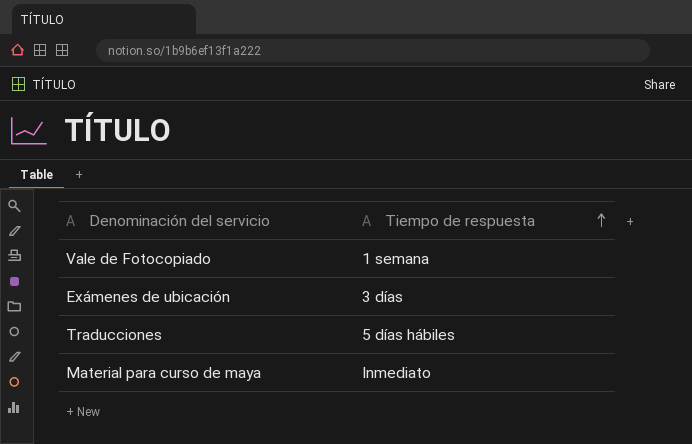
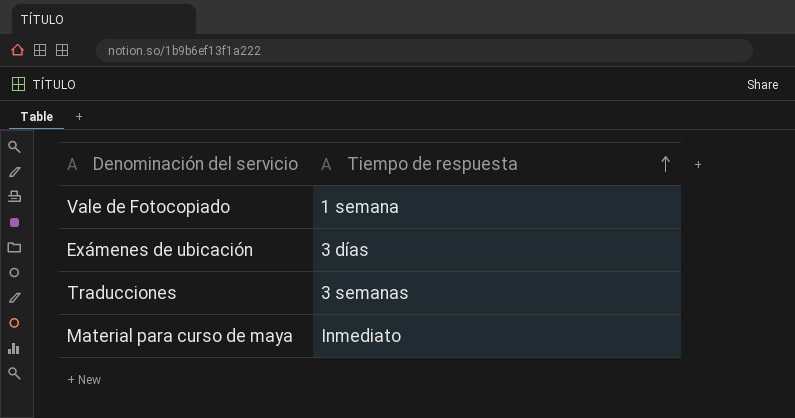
Traducciones | Tiempo de respuesta: 5 días hábiles -> 3 semanas

